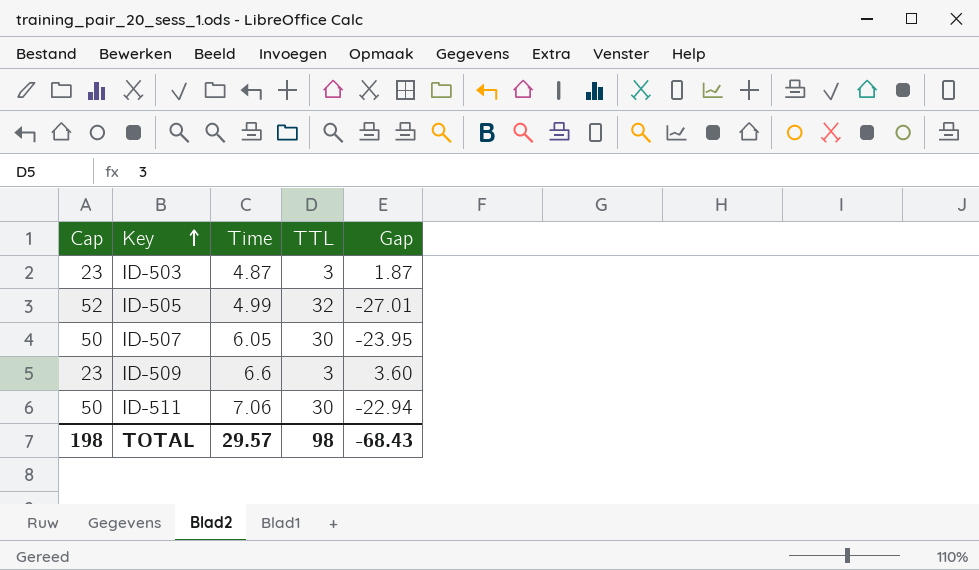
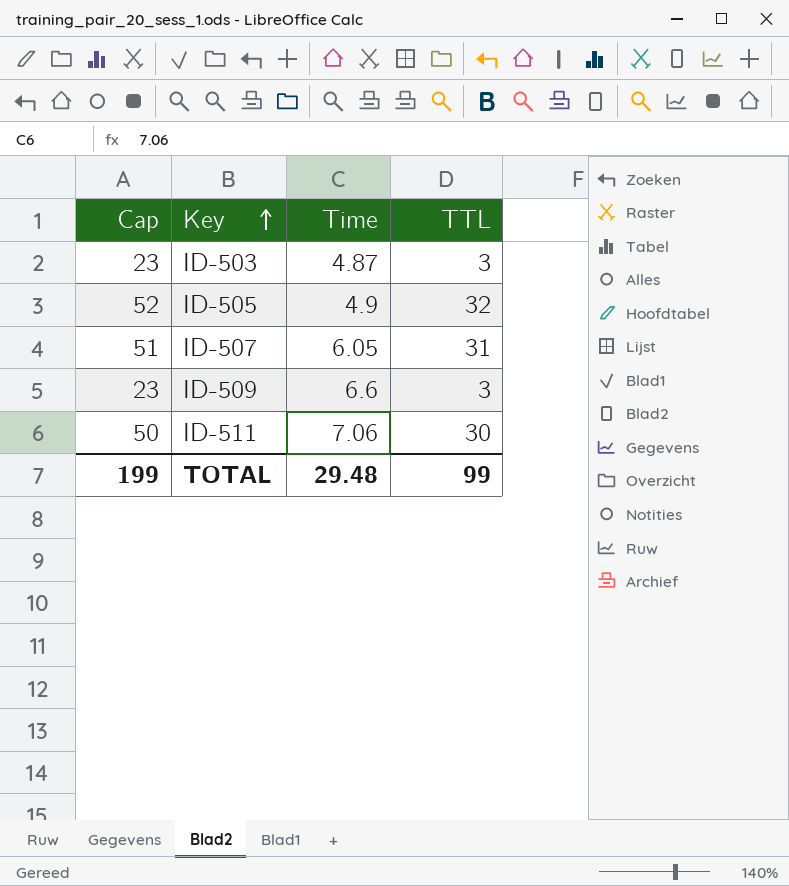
column Gap | formula: [Time] - [TTL] -> none
ID-505 | Time: 4.99 -> 4.9
ID-507 | Cap: 50 -> 51
ID-507 | TTL: 30 -> 31
TOTAL | Cap: 198 -> 199
TOTAL | Time: 29.57 -> 29.48
TOTAL | TTL: 98 -> 99

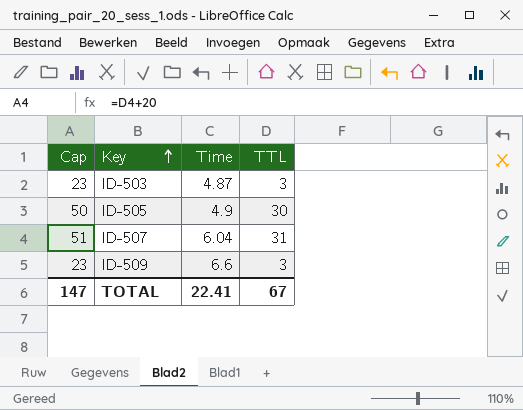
row ID-511: 50 | 7.06 | 30 -> none
ID-505 | Cap: 52 -> 50
ID-505 | TTL: 32 -> 30
ID-507 | Time: 6.05 -> 6.04
TOTAL | Cap: 199 -> 147
TOTAL | Time: 29.48 -> 22.41
TOTAL | TTL: 99 -> 67

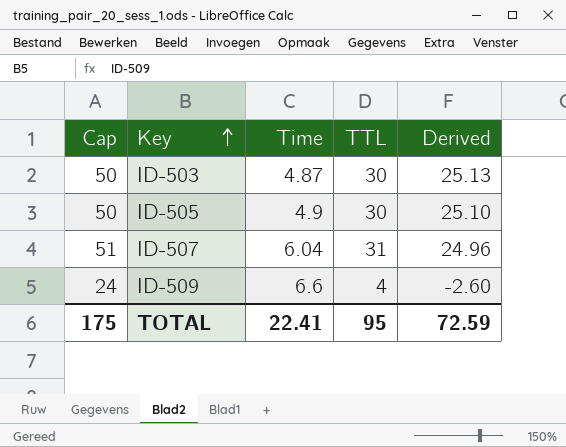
column Derived | formula: none -> [TTL] - [Time]
ID-503 | Cap: 23 -> 50
ID-503 | TTL: 3 -> 30
ID-509 | Cap: 23 -> 24
ID-509 | TTL: 3 -> 4
TOTAL | Cap: 147 -> 175
TOTAL | TTL: 67 -> 95

